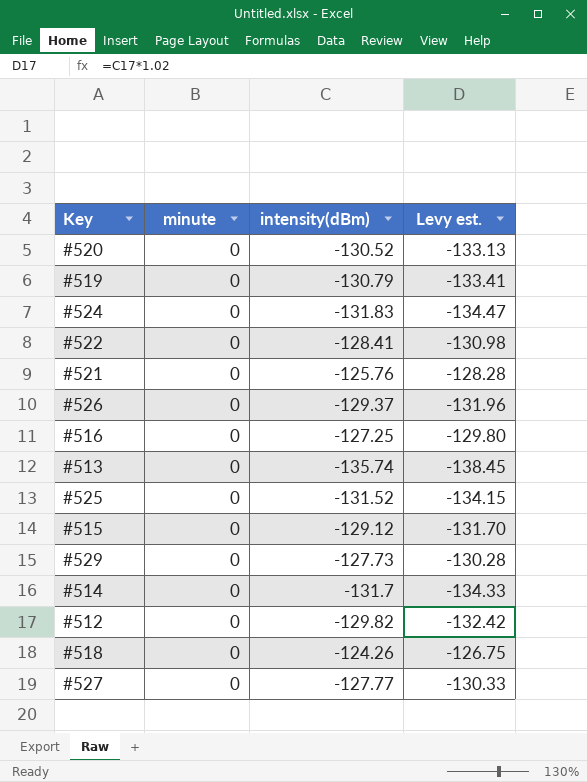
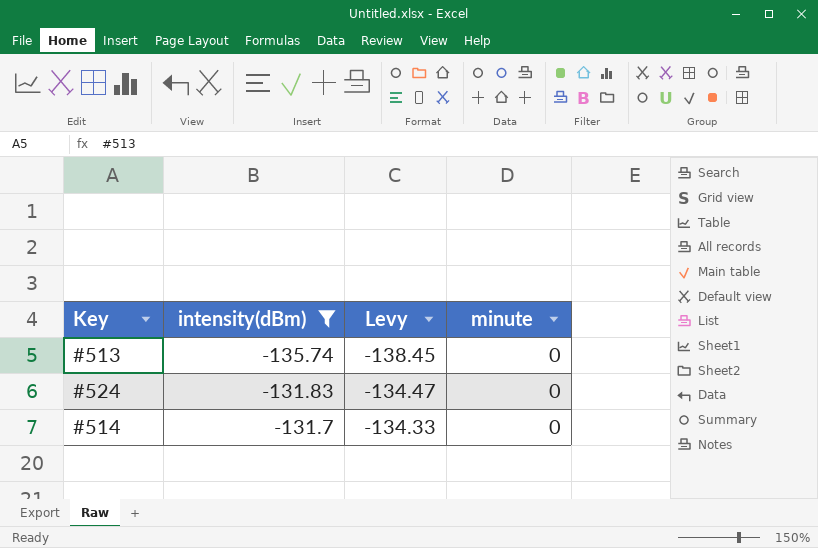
filter: none -> intensity(dBm) <= -131.7
row order: none -> intensity(dBm) ascending
column name: Levy est. -> Levy
column minute | position: 2 -> 4

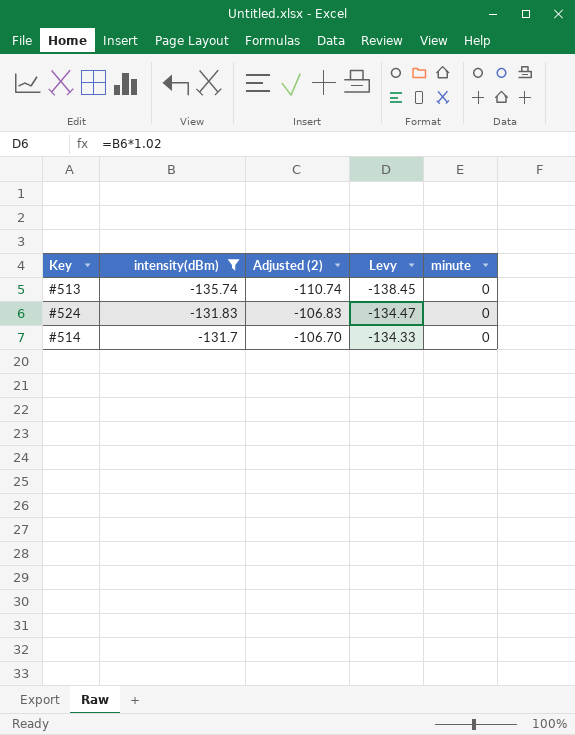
column Adjusted (2) | formula: none -> [intensity(dBm)] + 25

